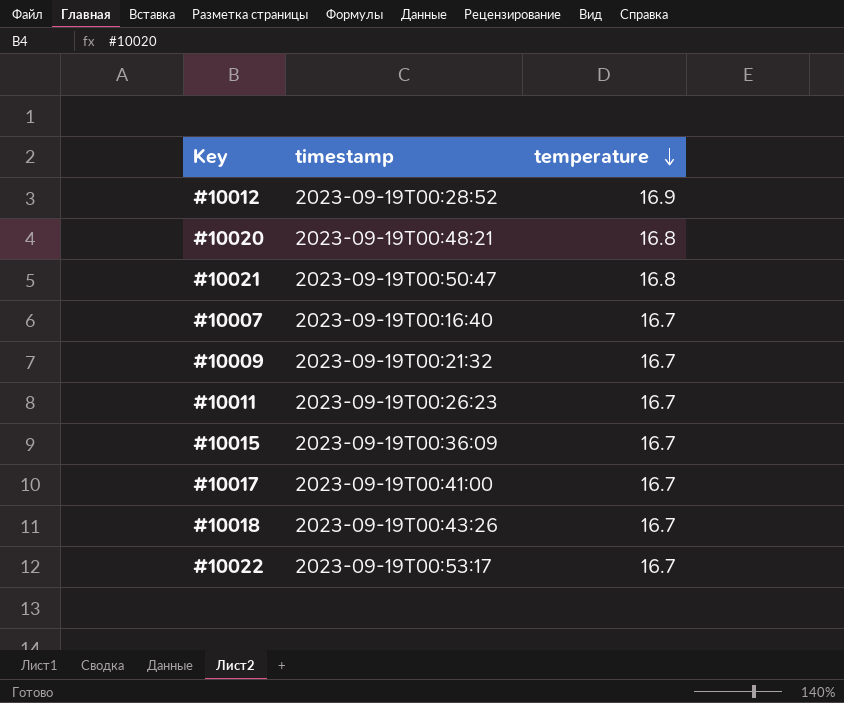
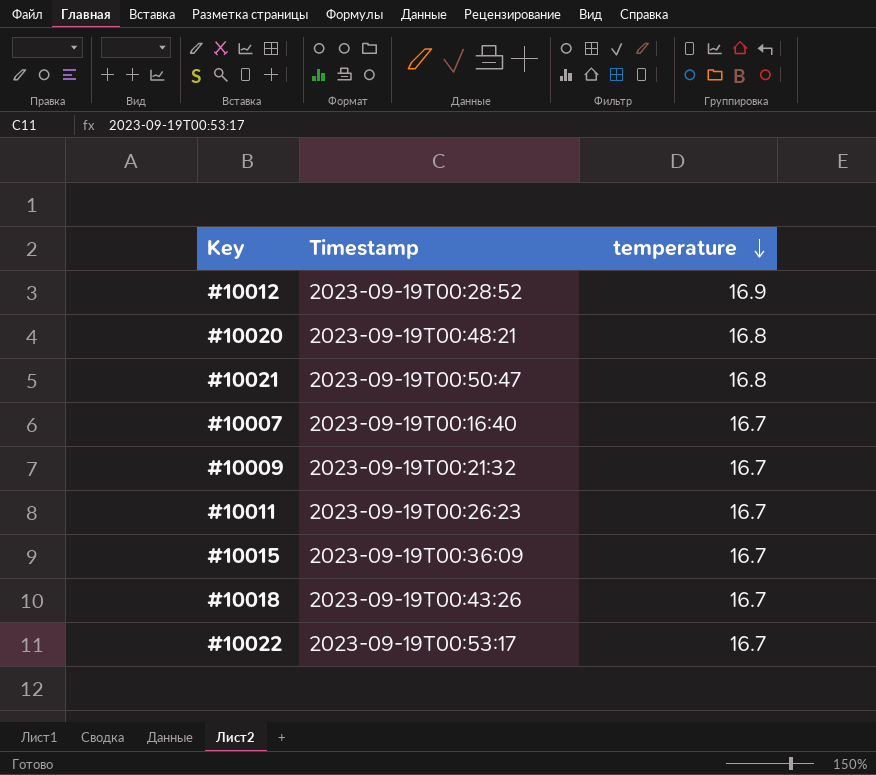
column name: timestamp -> Timestamp
row #10017: 2023-09-19T00:41:00 | 16.7 -> none

